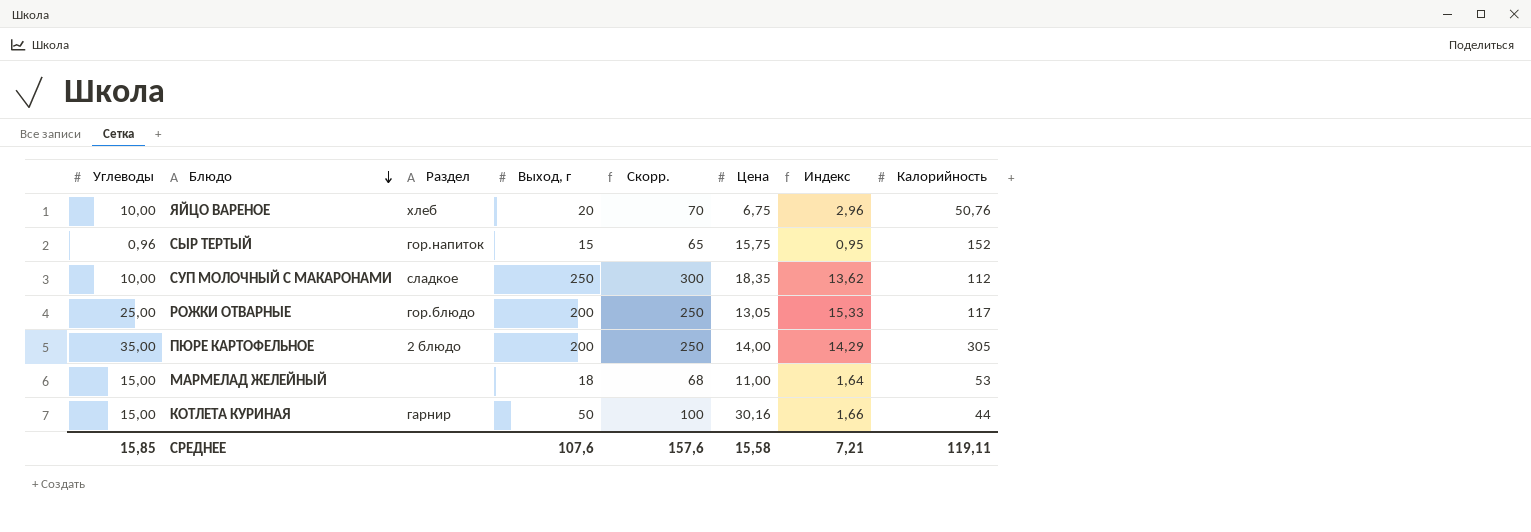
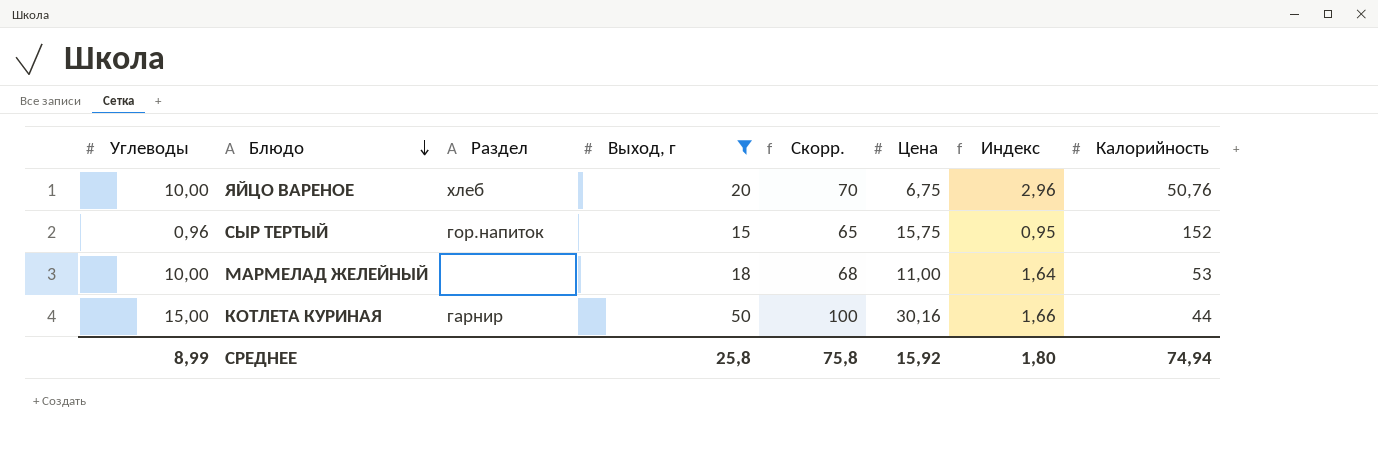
filter: none -> Выход, г <= 50
МАРМЕЛАД ЖЕЛЕЙНЫЙ | Углеводы: 15,00 -> 10,00
СРЕДНЕЕ | Углеводы: 15,85 -> 8,99
СРЕДНЕЕ | Выход, г: 107,6 -> 25,8
СРЕДНЕЕ | Скорр.: 157,6 -> 75,8
СРЕДНЕЕ | Цена: 15,58 -> 15,92
СРЕДНЕЕ | Индекс: 7,21 -> 1,80
СРЕДНЕЕ | Калорийность: 119,11 -> 74,94

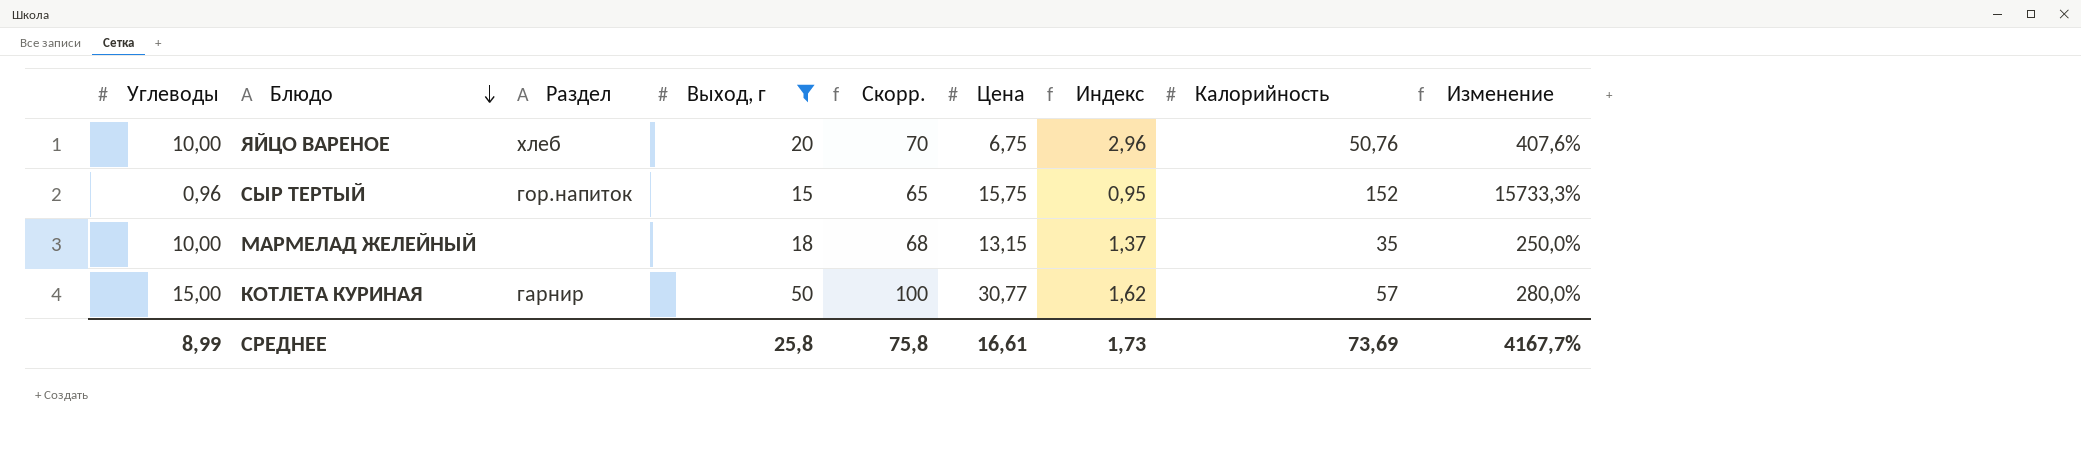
column Изменение | formula: none -> ([Калорийность] - [Углеводы]) / [Углеводы]
МАРМЕЛАД ЖЕЛЕЙНЫЙ | Цена: 11,00 -> 13,15
МАРМЕЛАД ЖЕЛЕЙНЫЙ | Индекс: 1,64 -> 1,37
МАРМЕЛАД ЖЕЛЕЙНЫЙ | Калорийность: 53 -> 35
КОТЛЕТА КУРИНАЯ | Цена: 30,16 -> 30,77
КОТЛЕТА КУРИНАЯ | Индекс: 1,66 -> 1,62
КОТЛЕТА КУРИНАЯ | Калорийность: 44 -> 57
СРЕДНЕЕ | Цена: 15,92 -> 16,61
СРЕДНЕЕ | Индекс: 1,80 -> 1,73
СРЕДНЕЕ | Калорийность: 74,94 -> 73,69

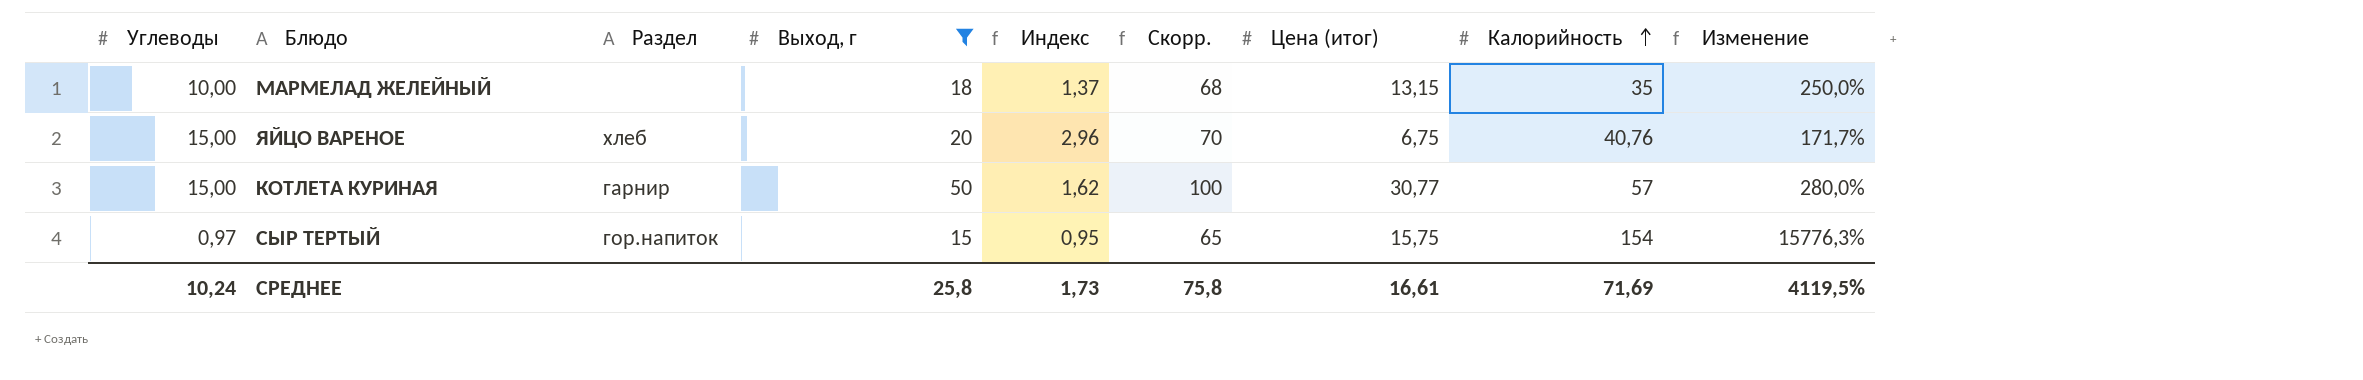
row order: Блюдо descending -> Калорийность ascending
column Индекс | position: 7 -> 5
column name: Цена -> Цена (итог)
ЯЙЦО ВАРЕНОЕ | Углеводы: 10,00 -> 15,00
ЯЙЦО ВАРЕНОЕ | Калорийность: 50,76 -> 40,76
ЯЙЦО ВАРЕНОЕ | Изменение: 407,6% -> 171,7%
СЫР ТЕРТЫЙ | Углеводы: 0,96 -> 0,97
СЫР ТЕРТЫЙ | Калорийность: 152 -> 154
СЫР ТЕРТЫЙ | Изменение: 15733,3% -> 15776,3%
СРЕДНЕЕ | Углеводы: 8,99 -> 10,24
СРЕДНЕЕ | Калорийность: 73,69 -> 71,69
СРЕДНЕЕ | Изменение: 4167,7% -> 4119,5%

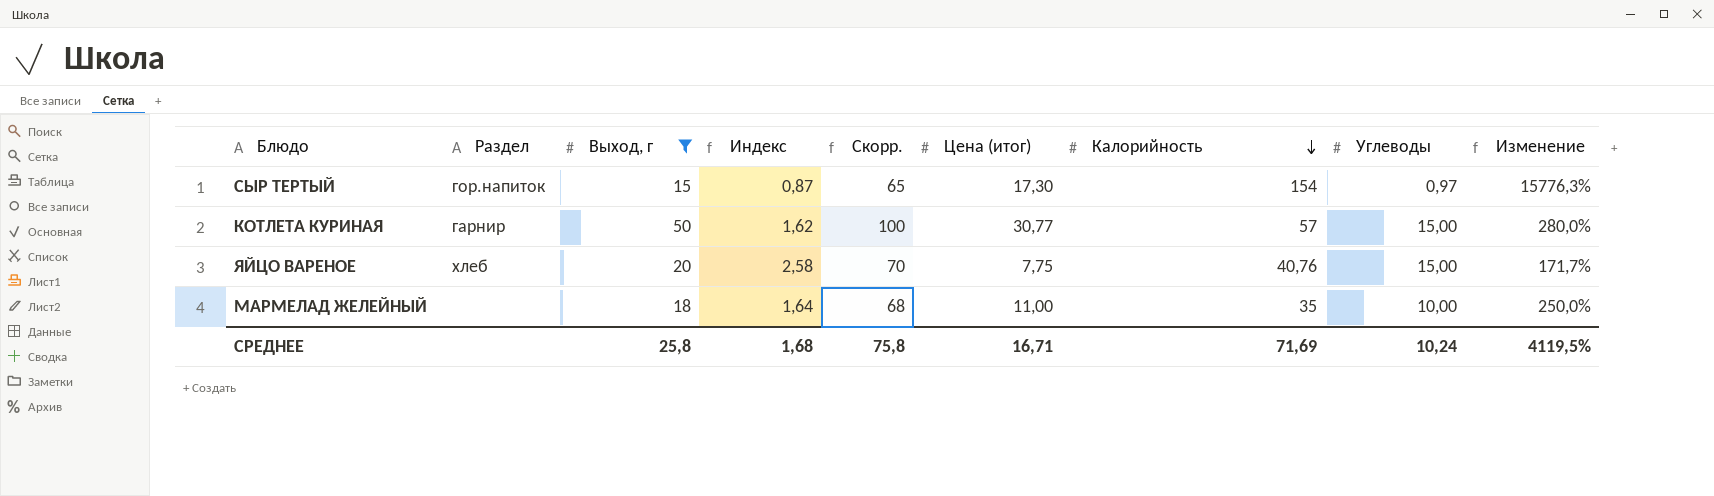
row order: Калорийность ascending -> Калорийность descending
column Углеводы | position: 1 -> 8
СЫР ТЕРТЫЙ | Индекс: 0,95 -> 0,87
СЫР ТЕРТЫЙ | Цена (итог): 15,75 -> 17,30
ЯЙЦО ВАРЕНОЕ | Индекс: 2,96 -> 2,58
ЯЙЦО ВАРЕНОЕ | Цена (итог): 6,75 -> 7,75
МАРМЕЛАД ЖЕЛЕЙНЫЙ | Индекс: 1,37 -> 1,64
МАРМЕЛАД ЖЕЛЕЙНЫЙ | Цена (итог): 13,15 -> 11,00
СРЕДНЕЕ | Индекс: 1,73 -> 1,68
СРЕДНЕЕ | Цена (итог): 16,61 -> 16,71

